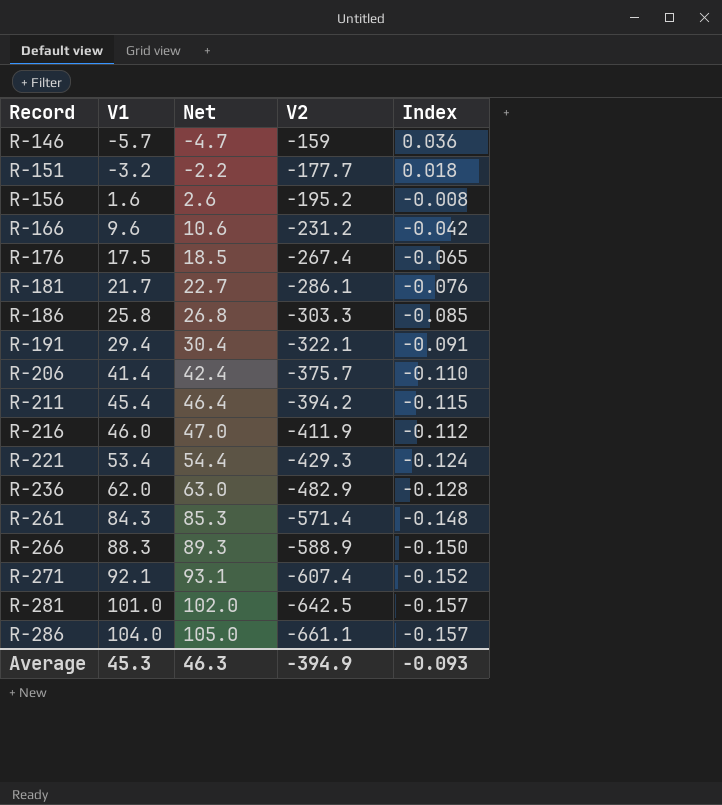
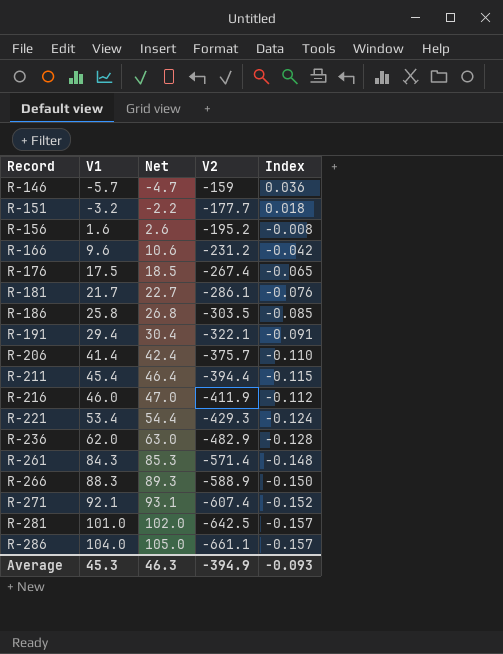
R-186 | V2: -303.3 -> -303.5
R-211 | V2: -394.2 -> -394.4

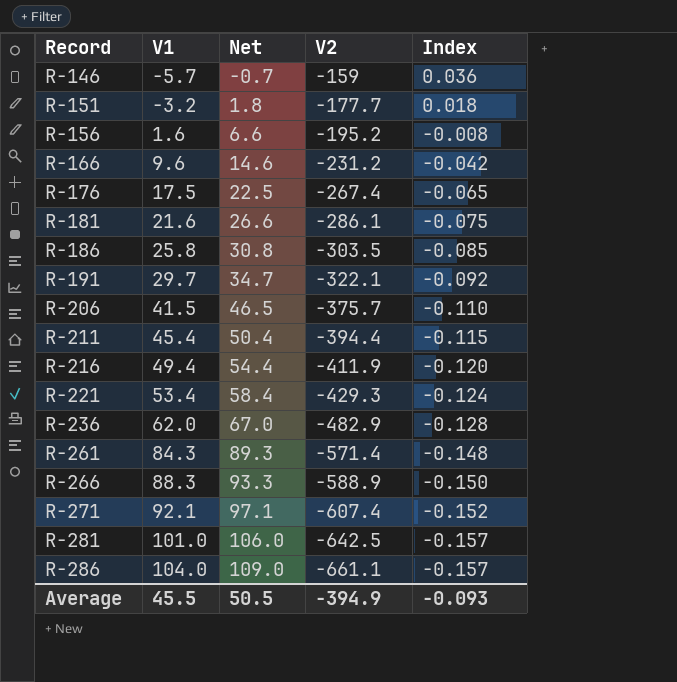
column Net | formula: [V1] + 1 -> [V1] + 5
R-181 | V1: 21.7 -> 21.6
R-181 | Index: -0.076 -> -0.075
R-191 | V1: 29.4 -> 29.7
R-191 | Index: -0.091 -> -0.092
R-206 | V1: 41.4 -> 41.5
R-216 | V1: 46.0 -> 49.4
R-216 | Index: -0.112 -> -0.120
Average | V1: 45.3 -> 45.5
Average | Net: 46.3 -> 50.5

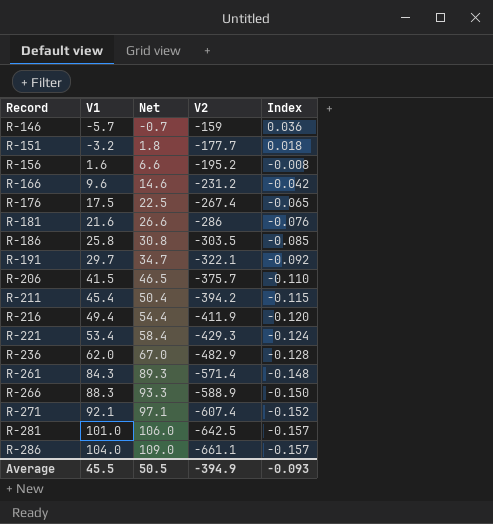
R-181 | V2: -286.1 -> -286
R-181 | Index: -0.075 -> -0.076
R-211 | V2: -394.4 -> -394.2

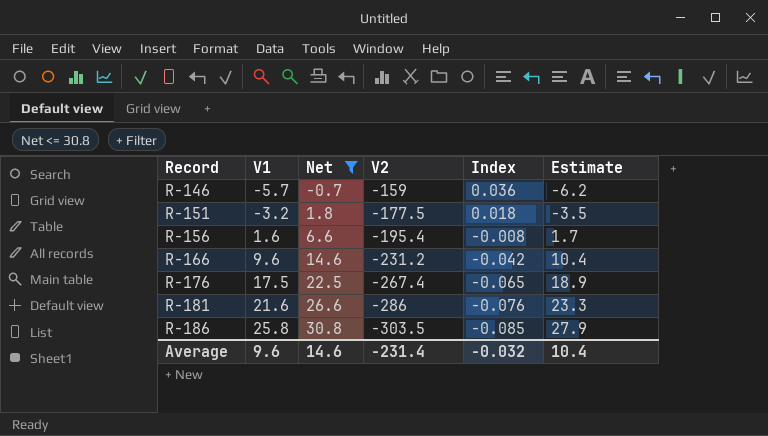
filter: none -> Net <= 30.8
column Estimate | formula: none -> [V1] * 1.08
R-151 | V2: -177.7 -> -177.5
R-156 | V2: -195.2 -> -195.4
Average | V1: 45.5 -> 9.6
Average | Net: 50.5 -> 14.6
Average | V2: -394.9 -> -231.4
Average | Index: -0.093 -> -0.032

